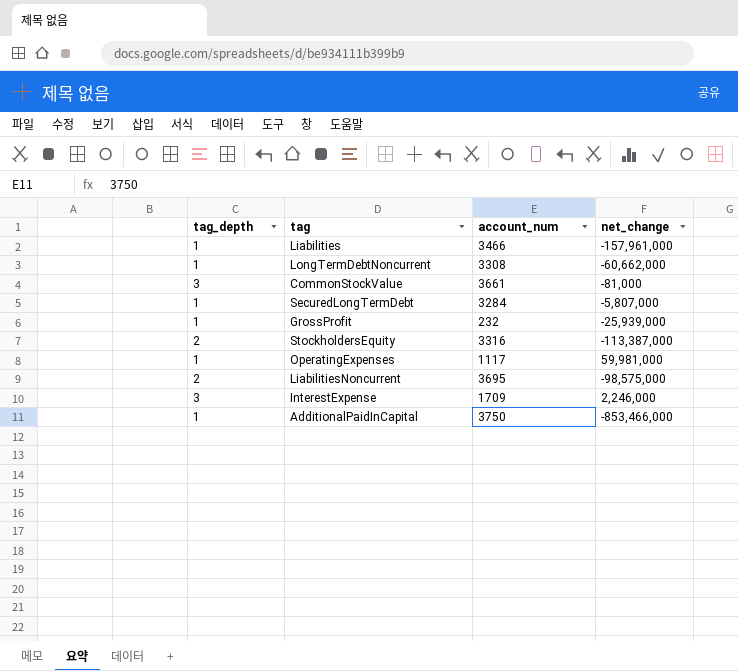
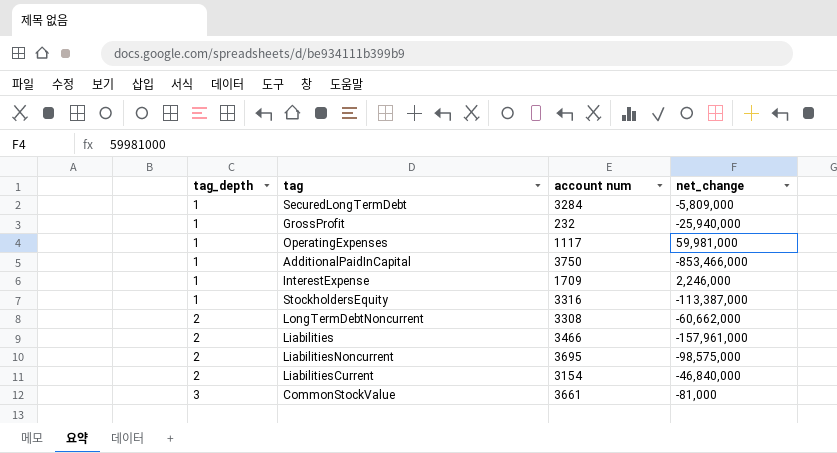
row order: none -> tag_depth ascending
column name: account_num -> account num
SecuredLongTermDebt | net_change: -5,807,000 -> -5,809,000
GrossProfit | net_change: -25,939,000 -> -25,940,000
InterestExpense | tag_depth: 3 -> 1
StockholdersEquity | tag_depth: 2 -> 1
LongTermDebtNoncurrent | tag_depth: 1 -> 2
Liabilities | tag_depth: 1 -> 2
row LiabilitiesCurrent: none -> 2 | 3154 | -46,840,000

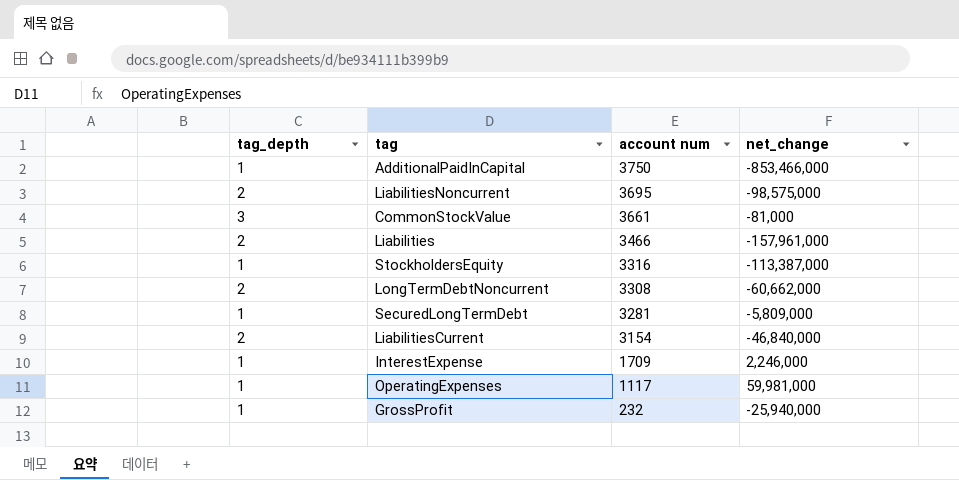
row order: tag_depth ascending -> account num descending
SecuredLongTermDebt | account num: 3284 -> 3281

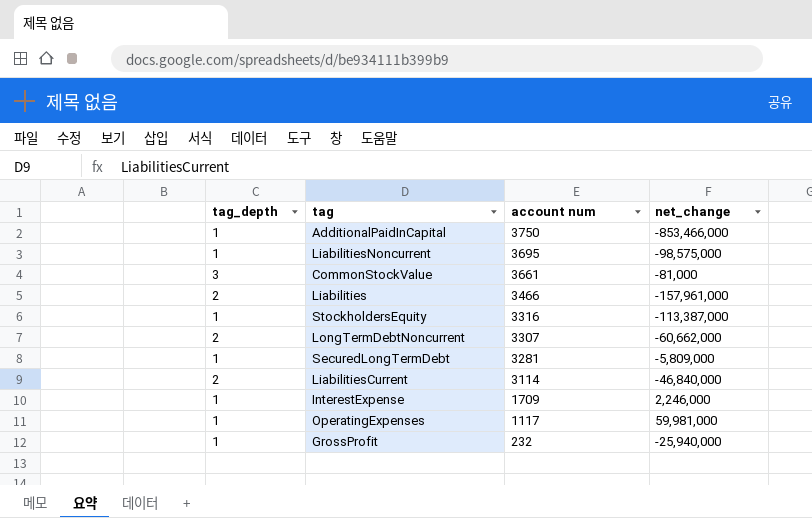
LiabilitiesNoncurrent | tag_depth: 2 -> 1
LongTermDebtNoncurrent | account num: 3308 -> 3307
LiabilitiesCurrent | account num: 3154 -> 3114

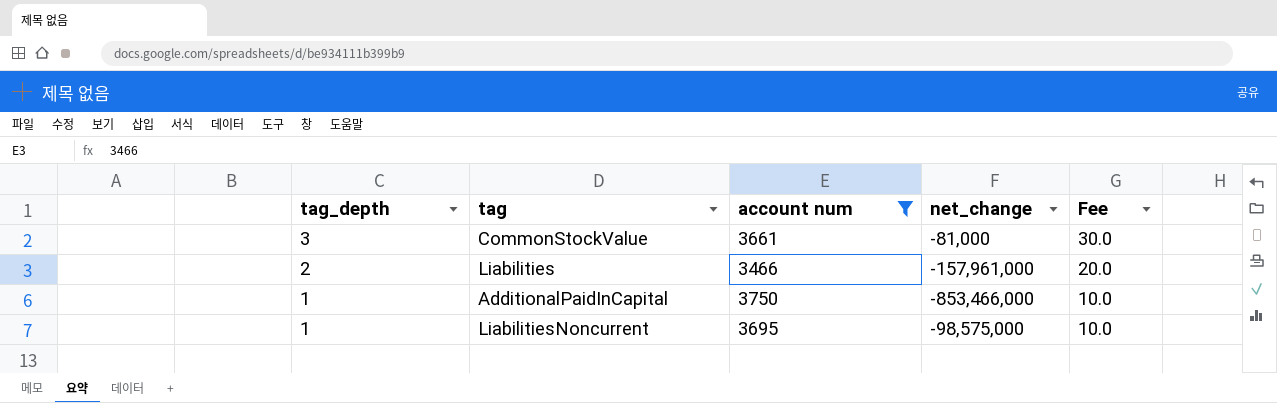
filter: none -> account num >= 3466
row order: account num descending -> tag_depth descending
column Fee | formula: none -> [tag_depth] * 10

